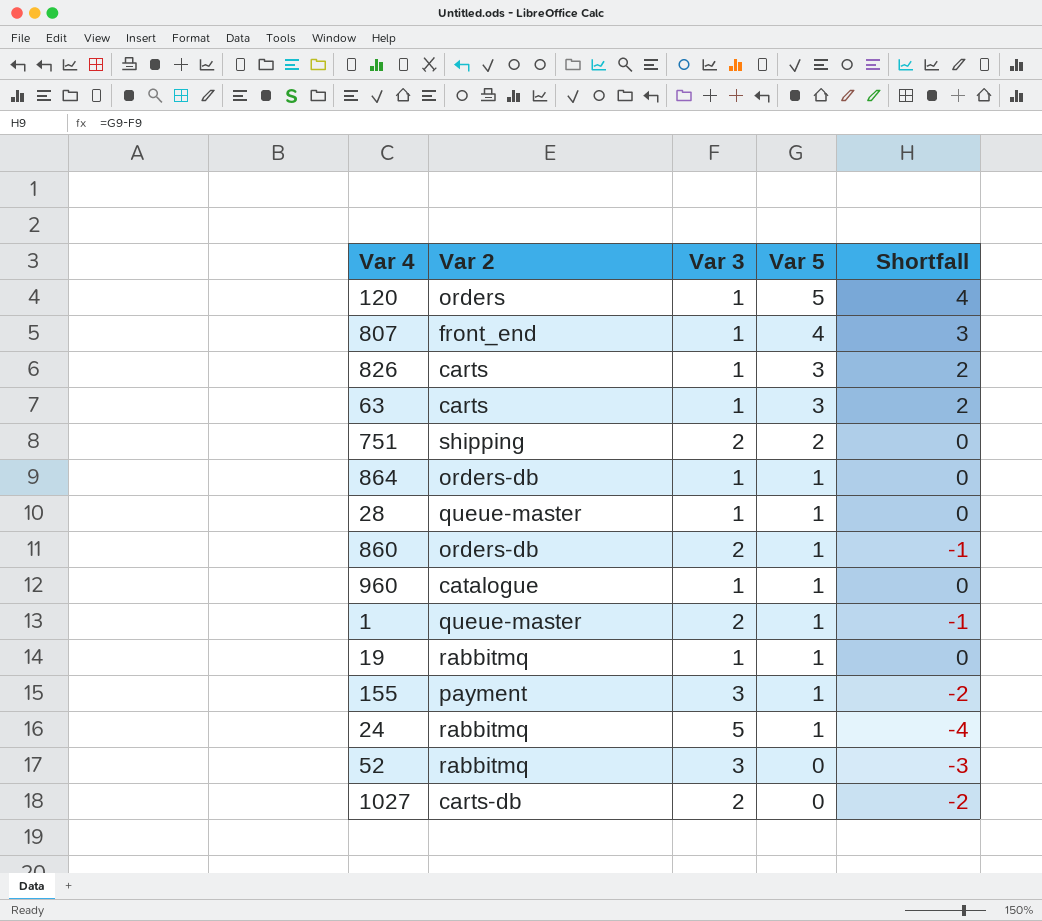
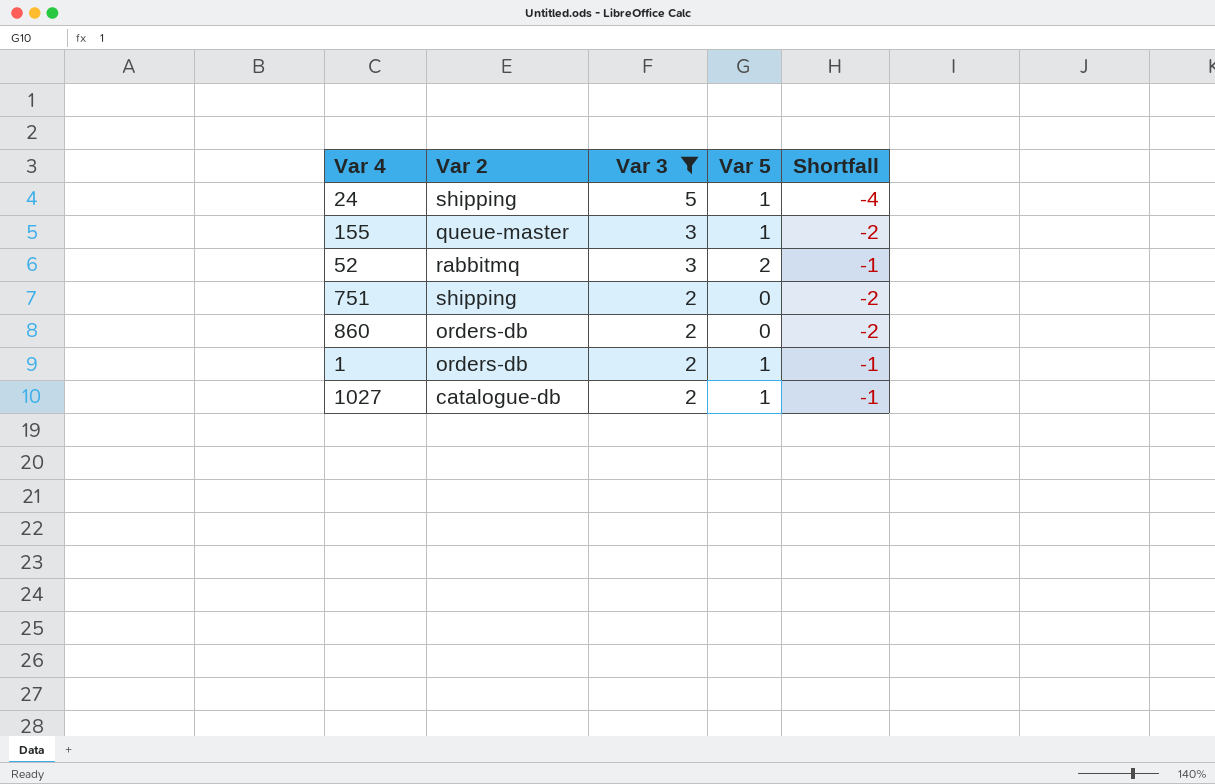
filter: none -> Var 3 != 1
row order: Var 5 descending -> Var 3 descending
24 | Var 2: rabbitmq -> shipping
155 | Var 2: payment -> queue-master
52 | Var 5: 0 -> 2
52 | Shortfall: -3 -> -1
751 | Var 5: 2 -> 0
751 | Shortfall: 0 -> -2
860 | Var 5: 1 -> 0
860 | Shortfall: -1 -> -2
1 | Var 2: queue-master -> orders-db
1027 | Var 2: carts-db -> catalogue-db
1027 | Var 5: 0 -> 1
1027 | Shortfall: -2 -> -1

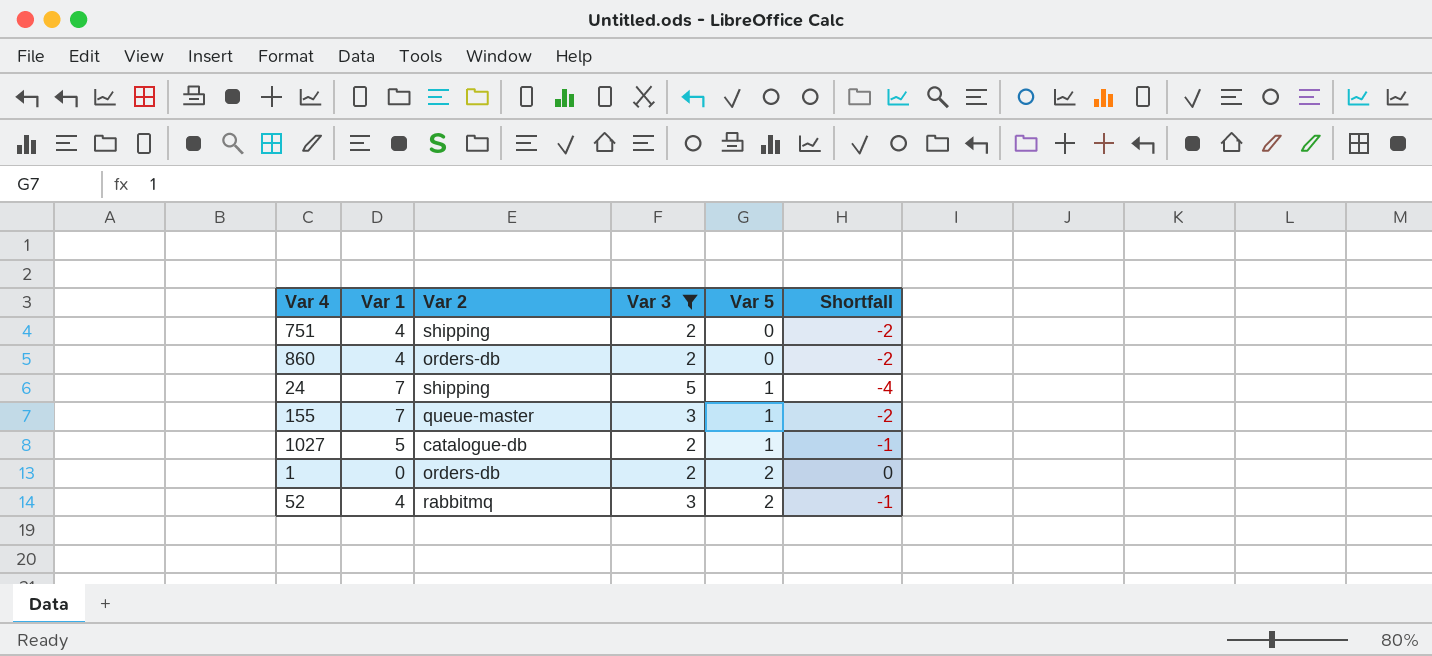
row order: Var 3 descending -> Var 5 ascending
column Var 1 | position: none -> 2
1 | Var 5: 1 -> 2
1 | Shortfall: -1 -> 0

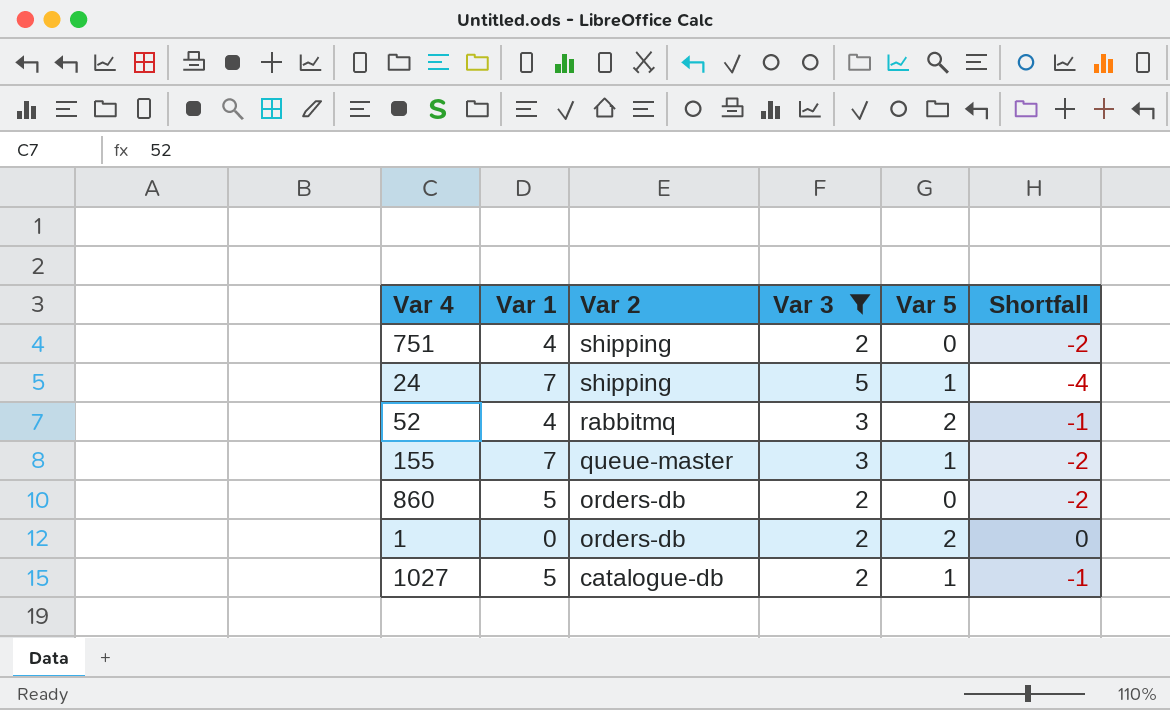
row order: Var 5 ascending -> Var 2 descending
860 | Var 1: 4 -> 5

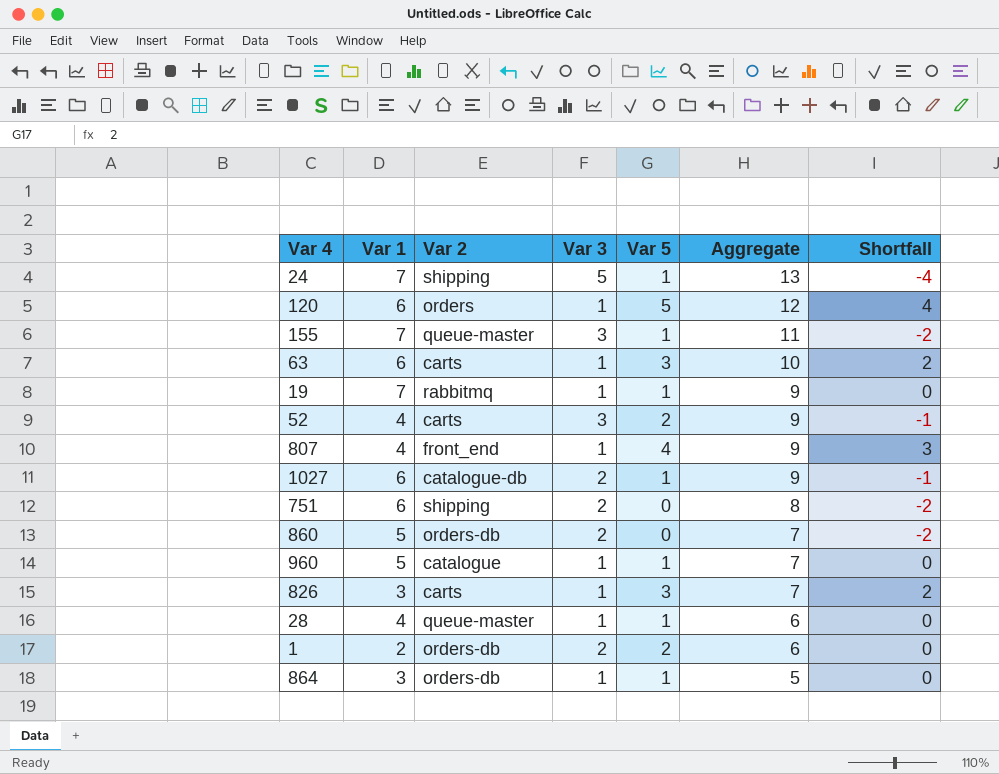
filter: Var 3 != 1 -> none
row order: Var 2 descending -> Aggregate descending
column Aggregate | formula: none -> [Var 1] + [Var 3] + [Var 5]
52 | Var 2: rabbitmq -> carts
1027 | Var 1: 5 -> 6
751 | Var 1: 4 -> 6
1 | Var 1: 0 -> 2

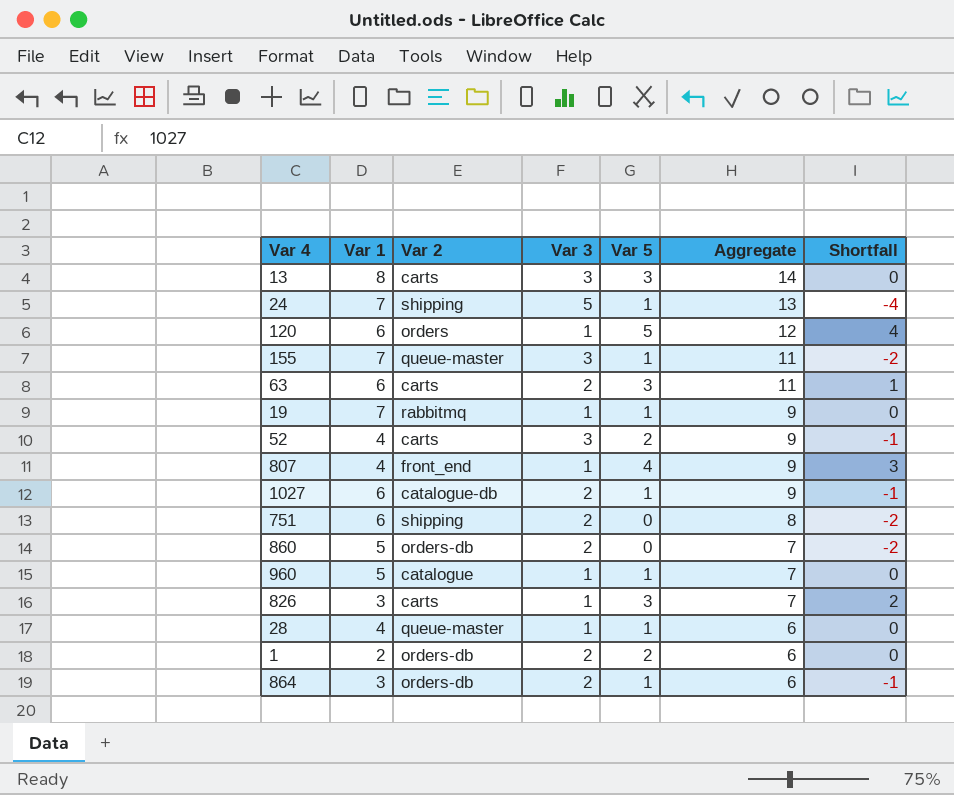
row 13: none -> 8 | carts | 3 | 3 | 14 | 0
63 | Var 3: 1 -> 2
63 | Aggregate: 10 -> 11
63 | Shortfall: 2 -> 1
864 | Var 3: 1 -> 2
864 | Aggregate: 5 -> 6
864 | Shortfall: 0 -> -1

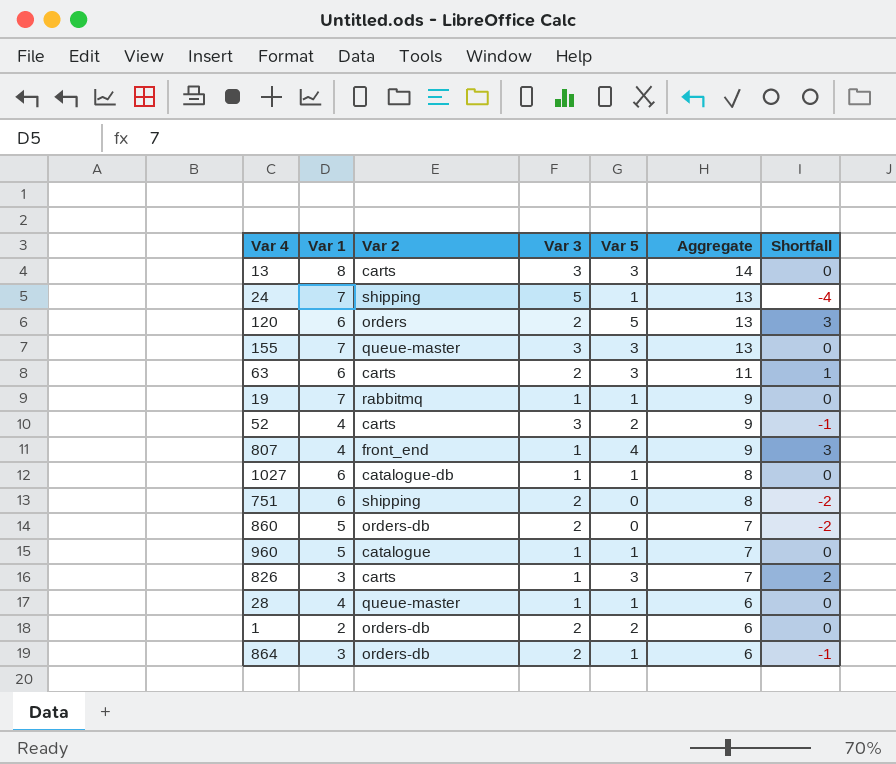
120 | Var 3: 1 -> 2
120 | Aggregate: 12 -> 13
120 | Shortfall: 4 -> 3
155 | Var 5: 1 -> 3
155 | Aggregate: 11 -> 13
155 | Shortfall: -2 -> 0
1027 | Var 3: 2 -> 1
1027 | Aggregate: 9 -> 8
1027 | Shortfall: -1 -> 0

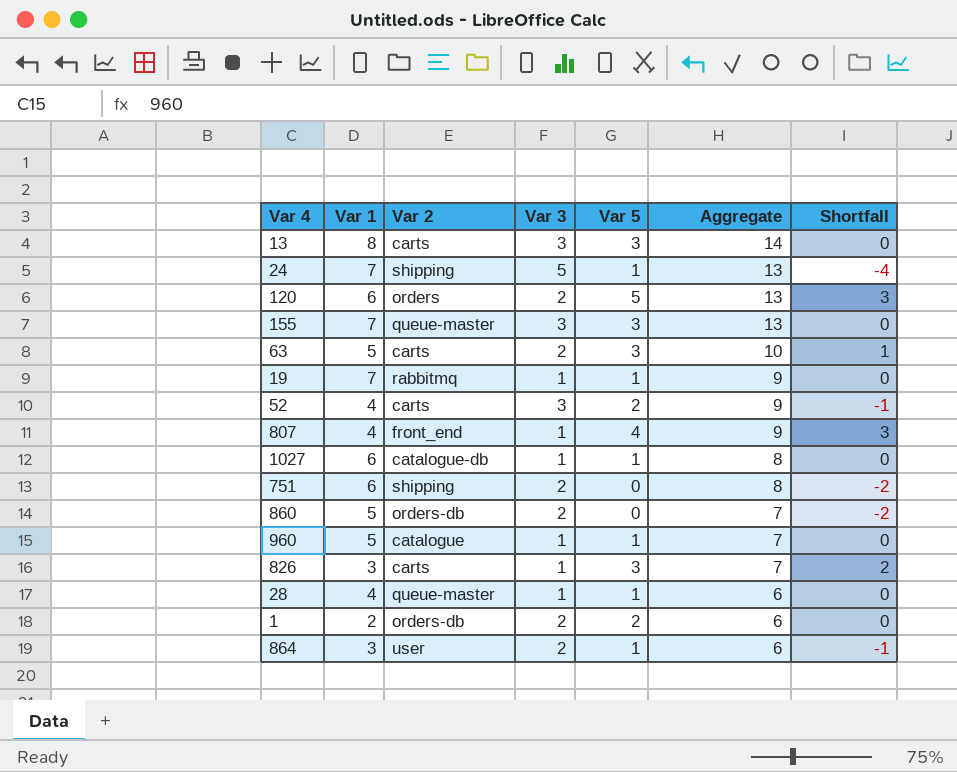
63 | Var 1: 6 -> 5
63 | Aggregate: 11 -> 10
864 | Var 2: orders-db -> user

